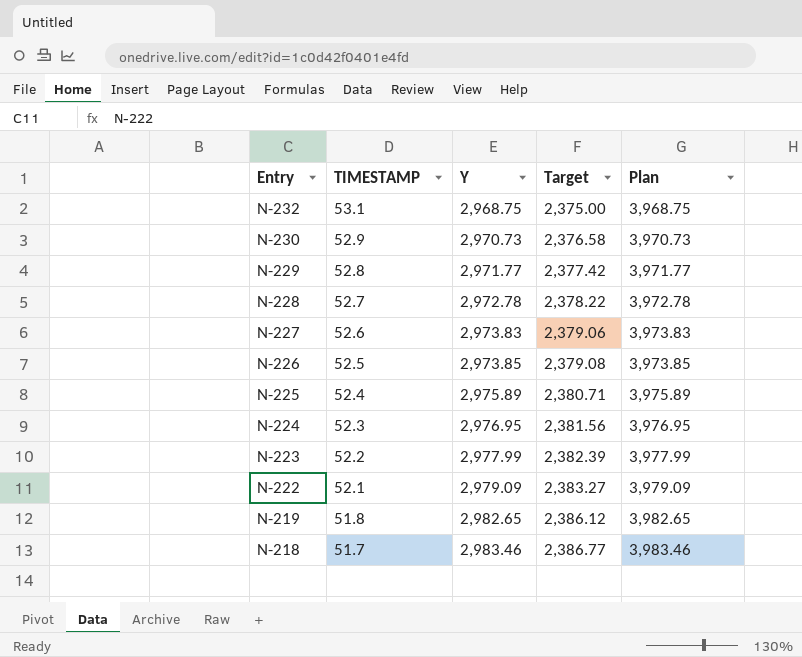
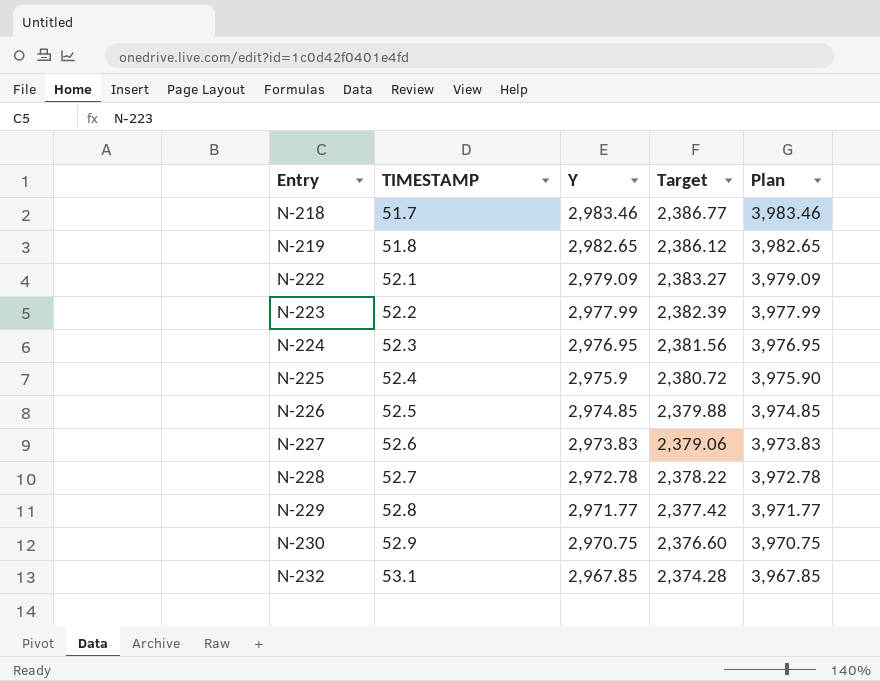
row order: Entry descending -> Entry ascending
N-225 | Y: 2,975.89 -> 2,975.9
N-225 | Target: 2,380.71 -> 2,380.72
N-225 | Plan: 3,975.89 -> 3,975.90
N-226 | Y: 2,973.85 -> 2,974.85
N-226 | Target: 2,379.08 -> 2,379.88
N-226 | Plan: 3,973.85 -> 3,974.85
N-230 | Y: 2,970.73 -> 2,970.75
N-230 | Target: 2,376.58 -> 2,376.60
N-230 | Plan: 3,970.73 -> 3,970.75
N-232 | Y: 2,968.75 -> 2,967.85
N-232 | Target: 2,375.00 -> 2,374.28
N-232 | Plan: 3,968.75 -> 3,967.85

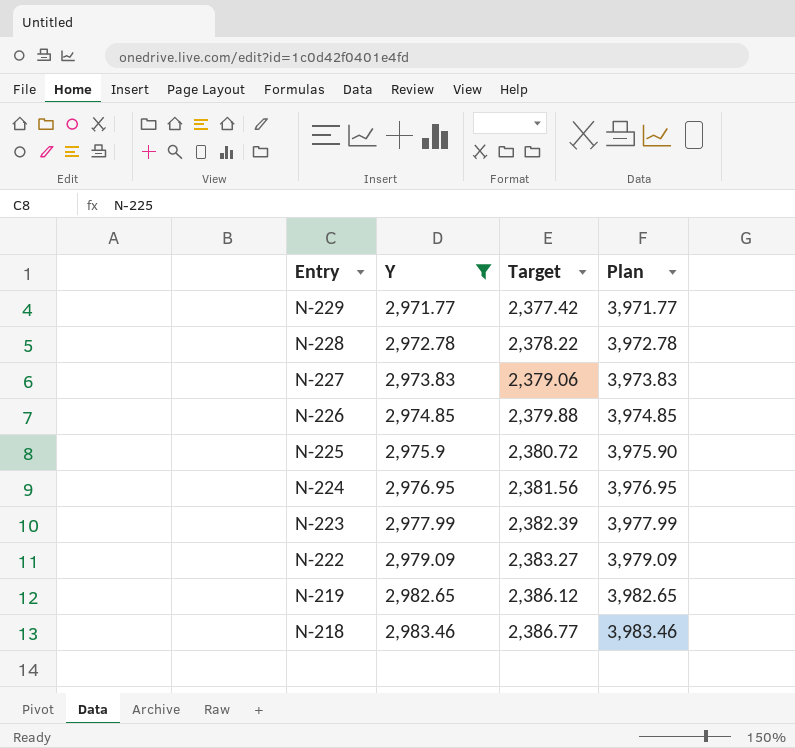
filter: none -> Y >= 2,971.77
row order: Entry ascending -> Entry descending
column TIMESTAMP | position: 2 -> none

